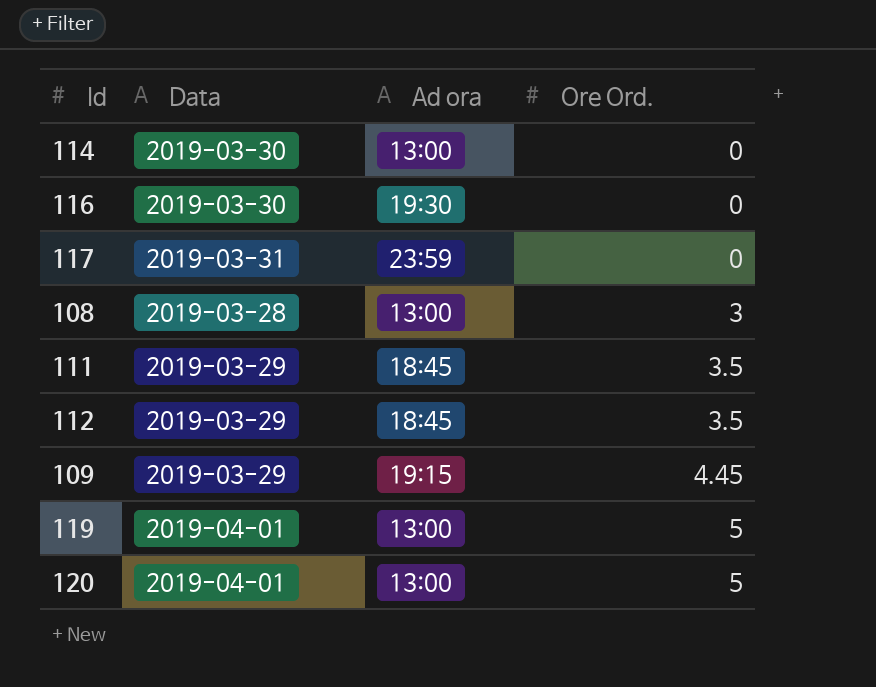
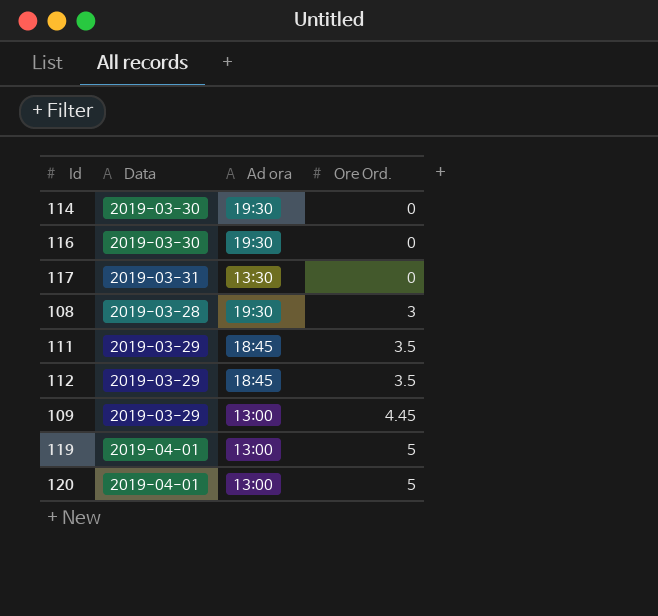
114 | Ad ora: 13:00 -> 19:30
117 | Ad ora: 23:59 -> 13:30
108 | Ad ora: 13:00 -> 19:30
109 | Ad ora: 19:15 -> 13:00

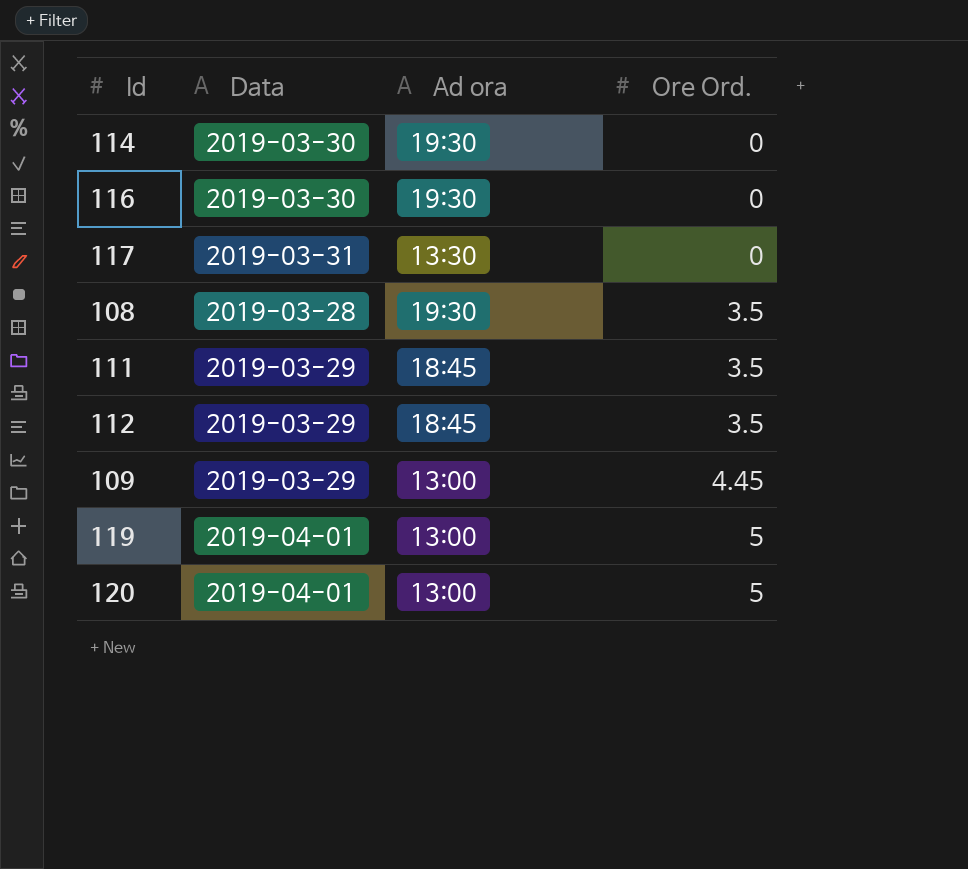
108 | Ore Ord.: 3 -> 3.5

